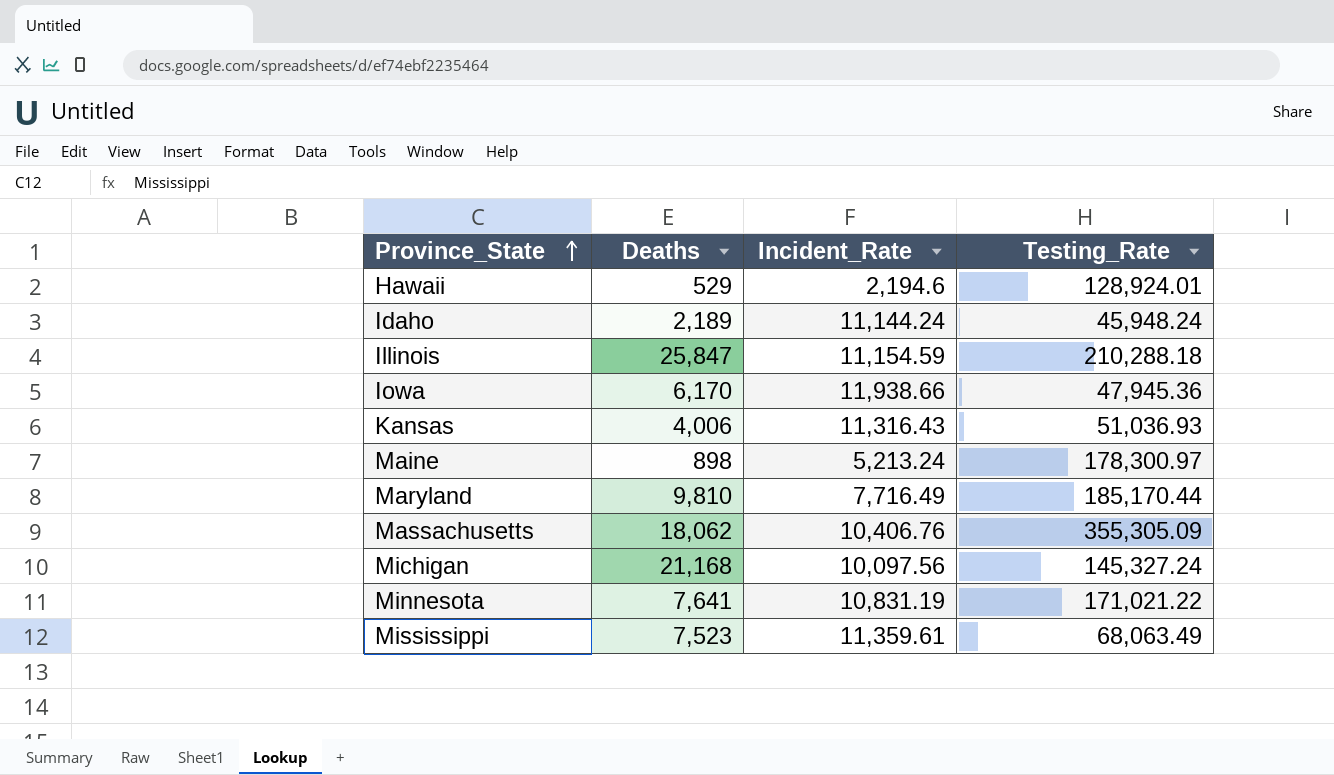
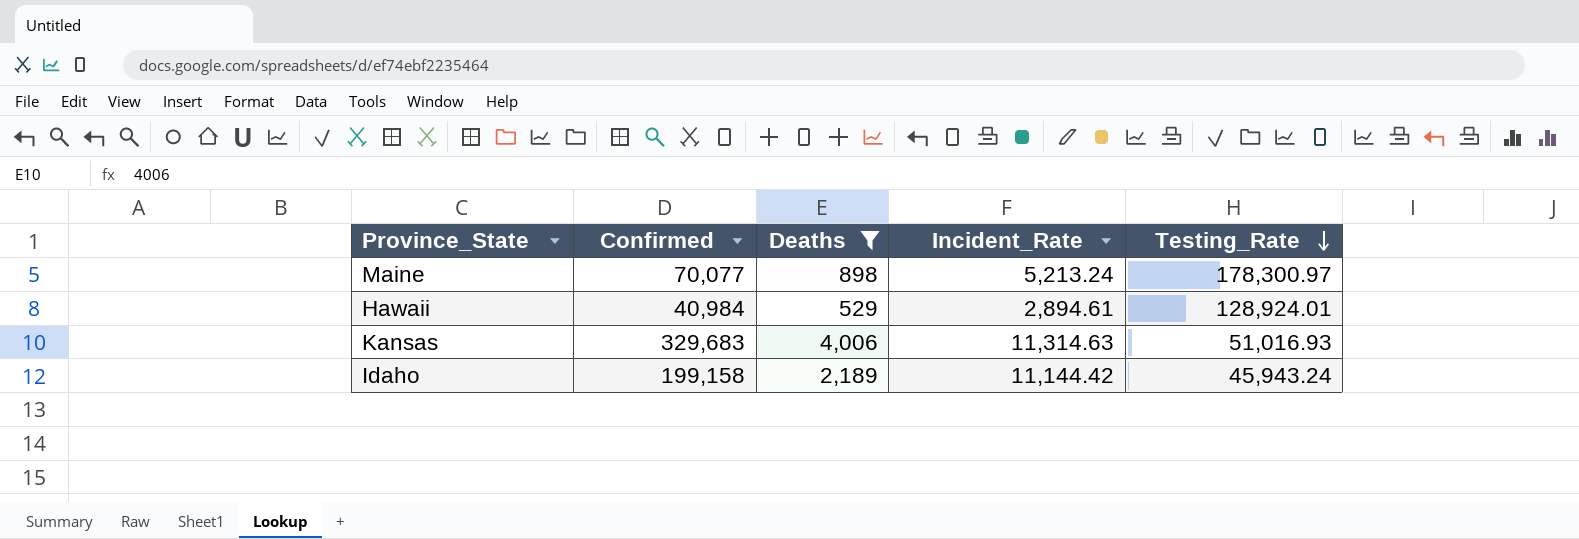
filter: none -> Deaths <= 4,006
row order: Province_State ascending -> Testing_Rate descending
column Confirmed | position: none -> 2
Hawaii | Incident_Rate: 2,194.6 -> 2,894.61
Kansas | Incident_Rate: 11,316.43 -> 11,314.63
Kansas | Testing_Rate: 51,036.93 -> 51,016.93
Idaho | Incident_Rate: 11,144.24 -> 11,144.42
Idaho | Testing_Rate: 45,948.24 -> 45,943.24

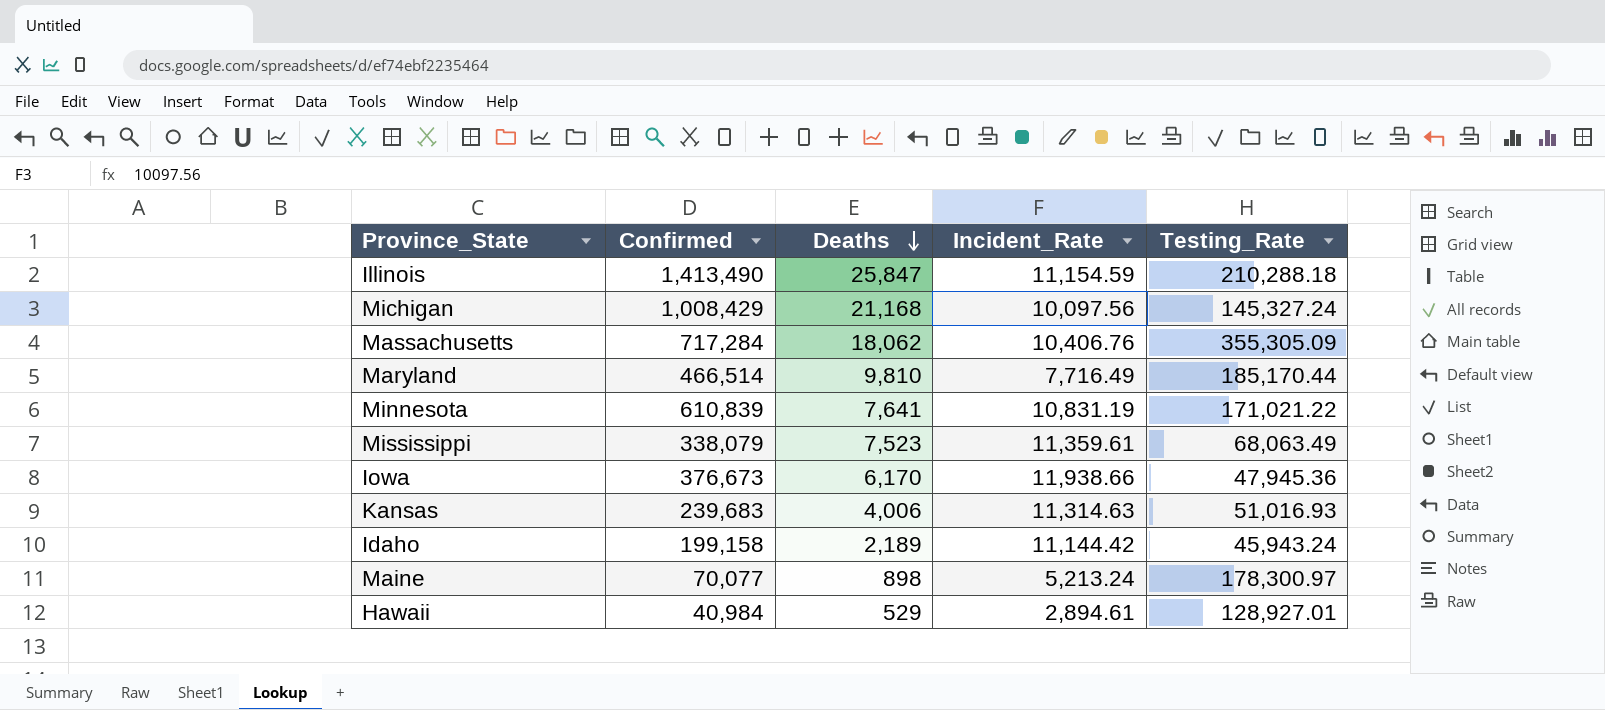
filter: Deaths <= 4,006 -> none
row order: Testing_Rate descending -> Deaths descending
Kansas | Confirmed: 329,683 -> 239,683
Hawaii | Testing_Rate: 128,924.01 -> 128,927.01

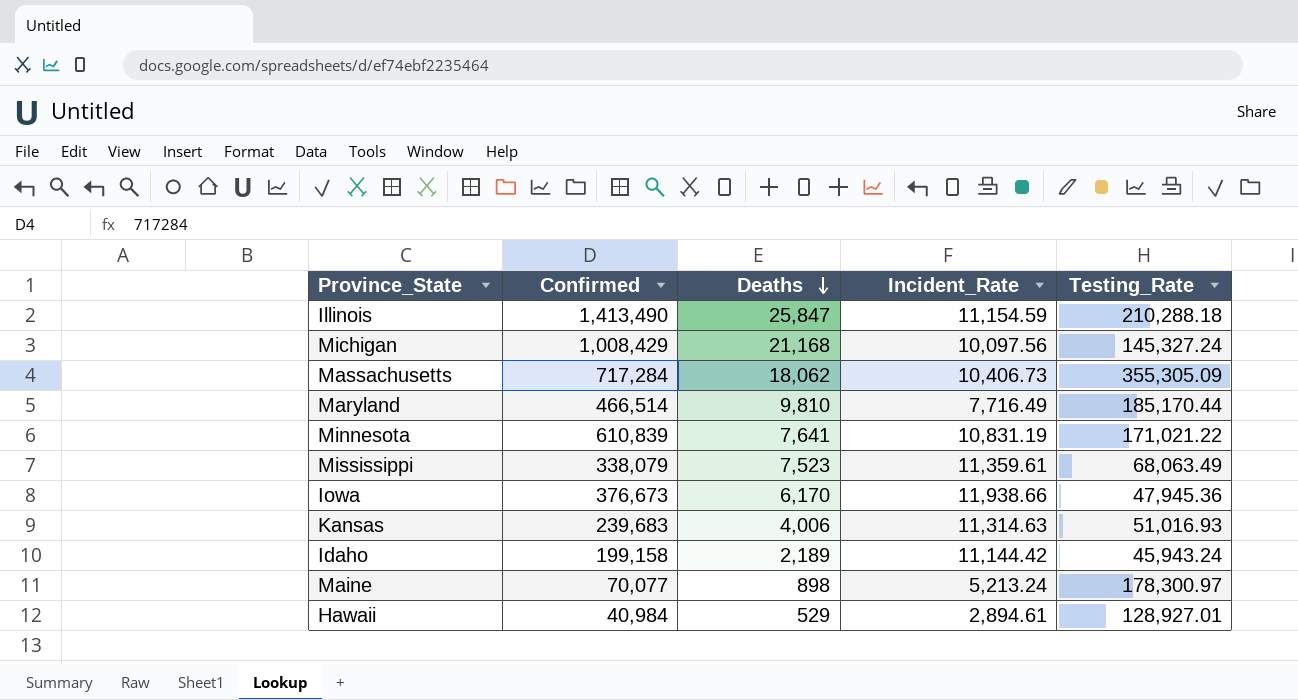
Massachusetts | Incident_Rate: 10,406.76 -> 10,406.73

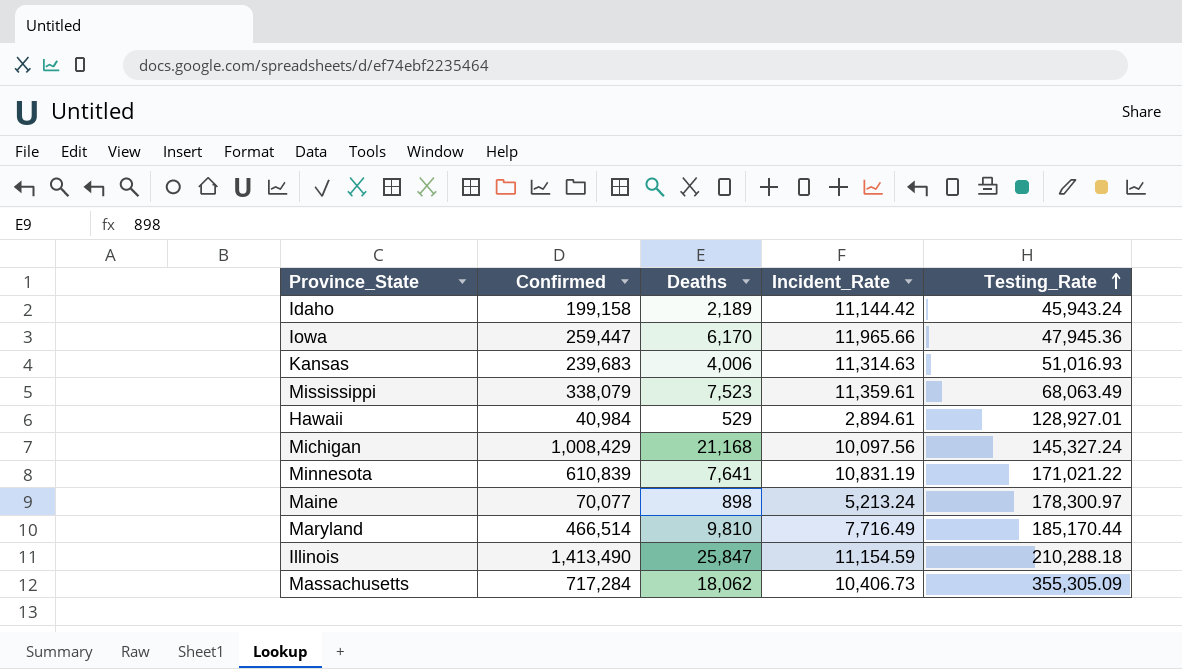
row order: Deaths descending -> Testing_Rate ascending
Iowa | Confirmed: 376,673 -> 259,447
Iowa | Incident_Rate: 11,938.66 -> 11,965.66

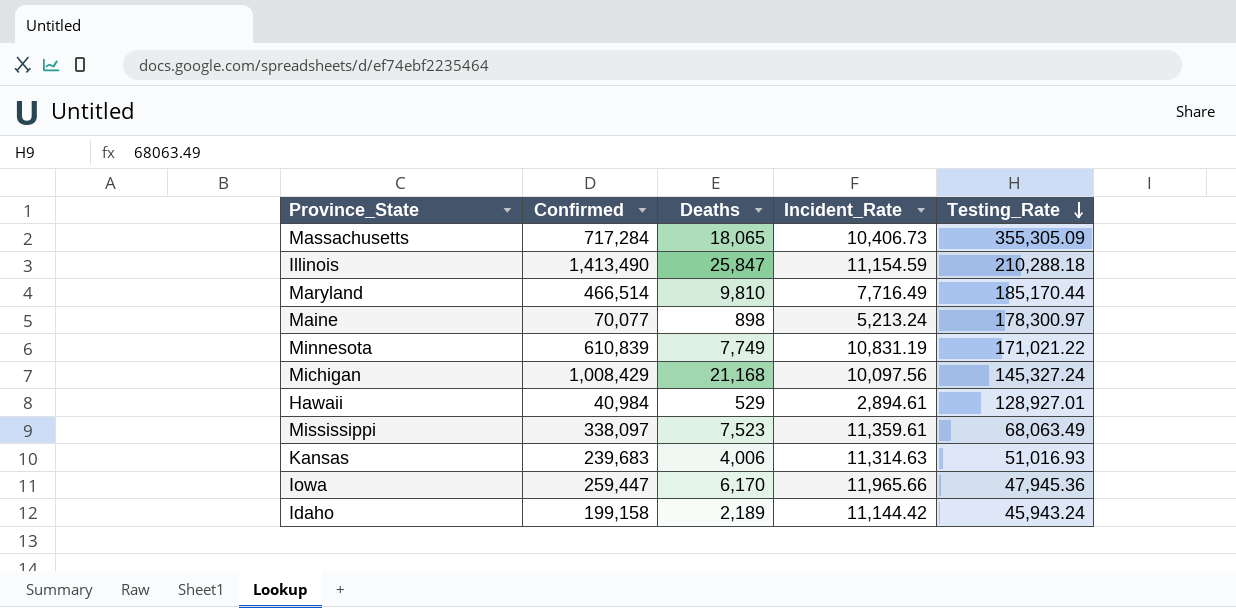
row order: Testing_Rate ascending -> Testing_Rate descending
Massachusetts | Deaths: 18,062 -> 18,065
Minnesota | Deaths: 7,641 -> 7,749
Mississippi | Confirmed: 338,079 -> 338,097

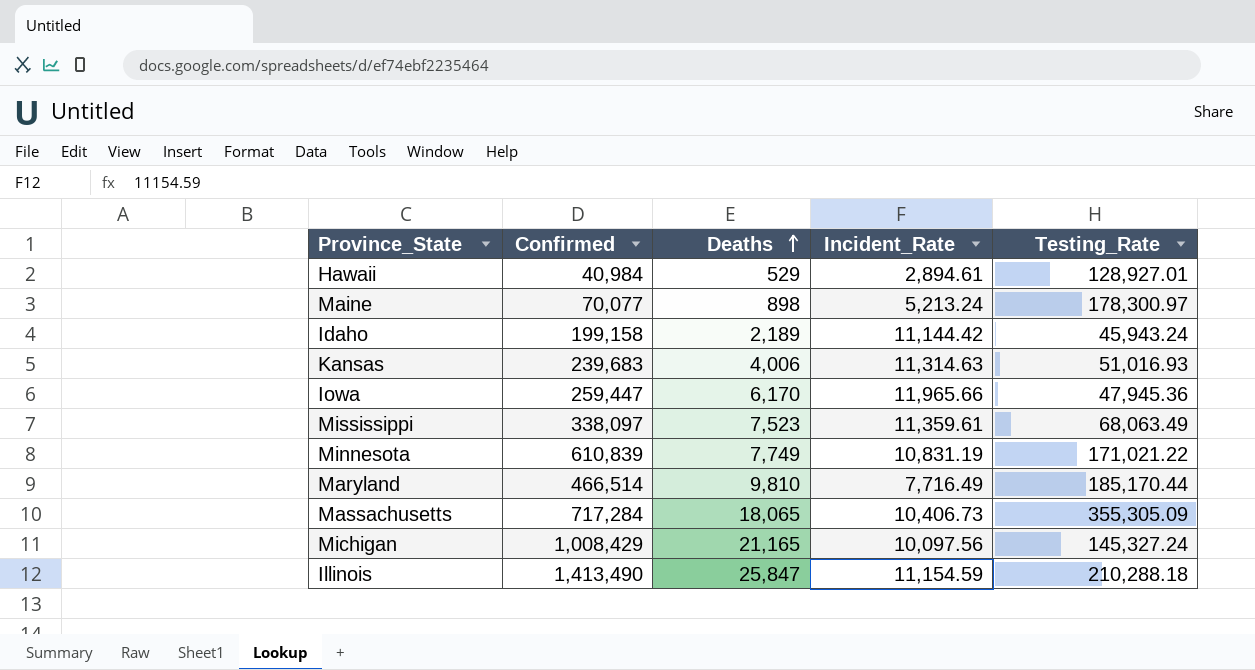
row order: Testing_Rate descending -> Deaths ascending
Michigan | Deaths: 21,168 -> 21,165

